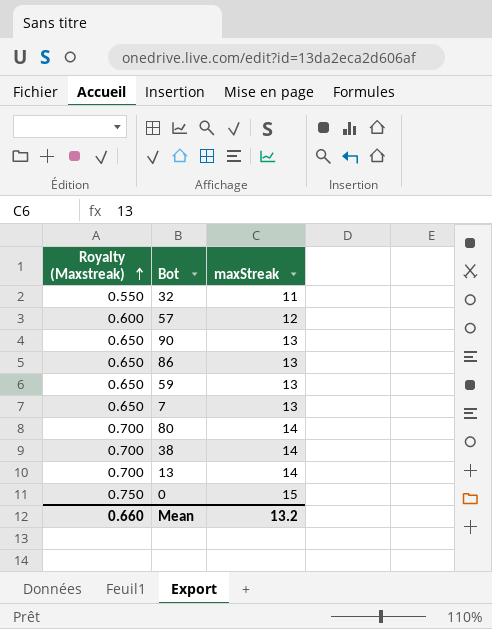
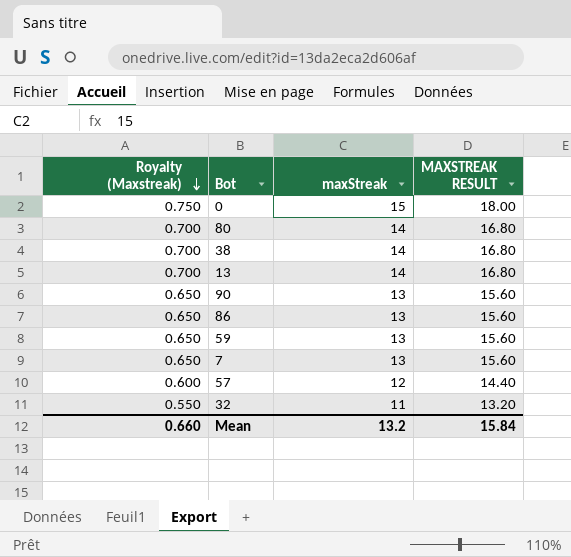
row order: Royalty (Maxstreak) ascending -> Royalty (Maxstreak) descending
column MAXSTREAK RESULT | formula: none -> [maxStreak] * 1.2

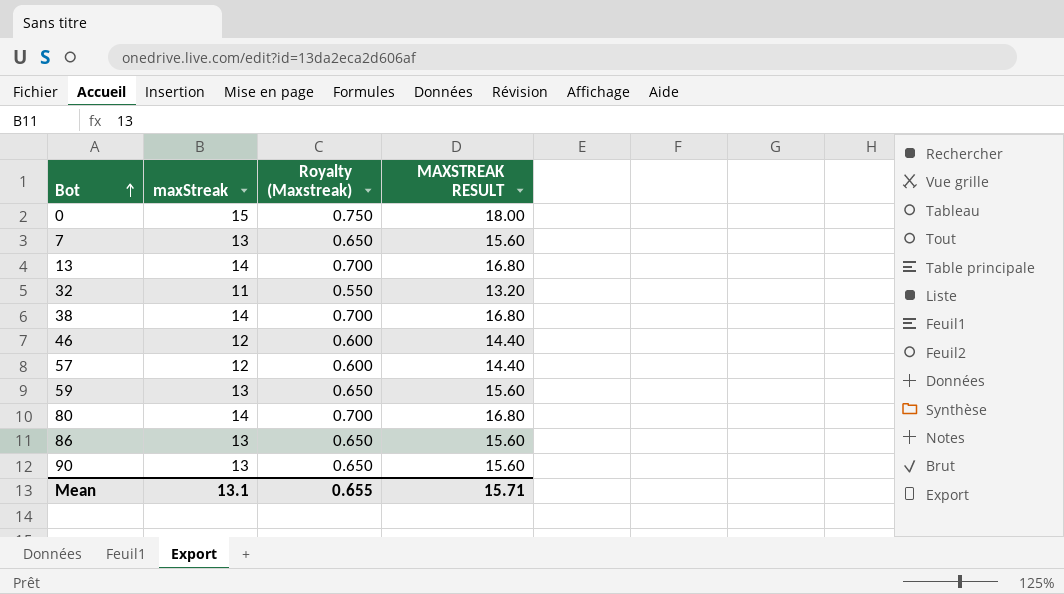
row order: Royalty (Maxstreak) descending -> Bot ascending
column Royalty (Maxstreak) | position: 1 -> 3
row 46: none -> 12 | 0.600 | 14.40
Mean | maxStreak: 13.2 -> 13.1
Mean | Royalty (Maxstreak): 0.660 -> 0.655
Mean | MAXSTREAK RESULT: 15.84 -> 15.71

